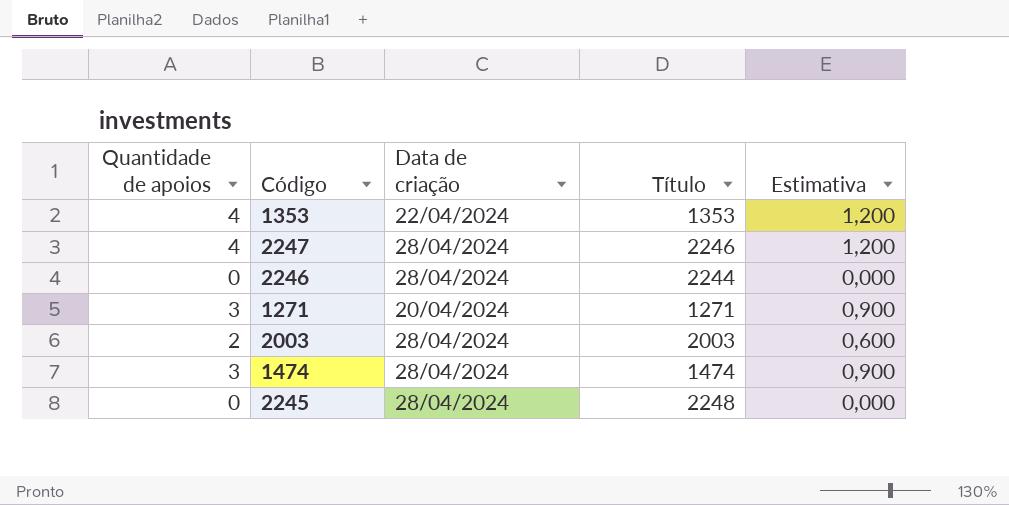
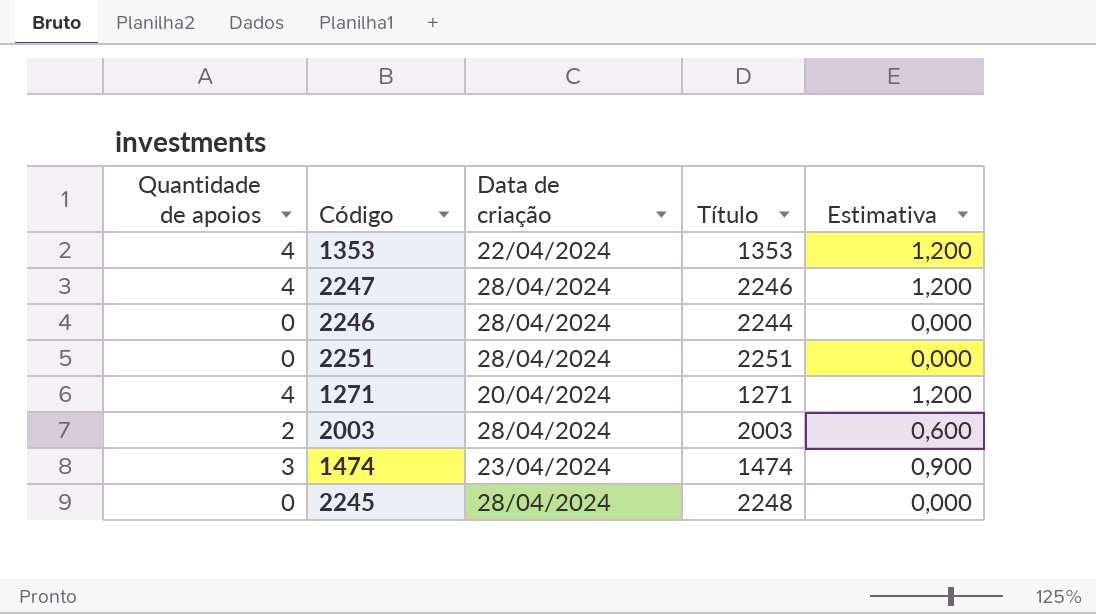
row 2251: none -> 0 | 28/04/2024 | 2251 | 0,000
1271 | Quantidade de apoios: 3 -> 4
1271 | Estimativa: 0,900 -> 1,200
1474 | Data de criação: 28/04/2024 -> 23/04/2024

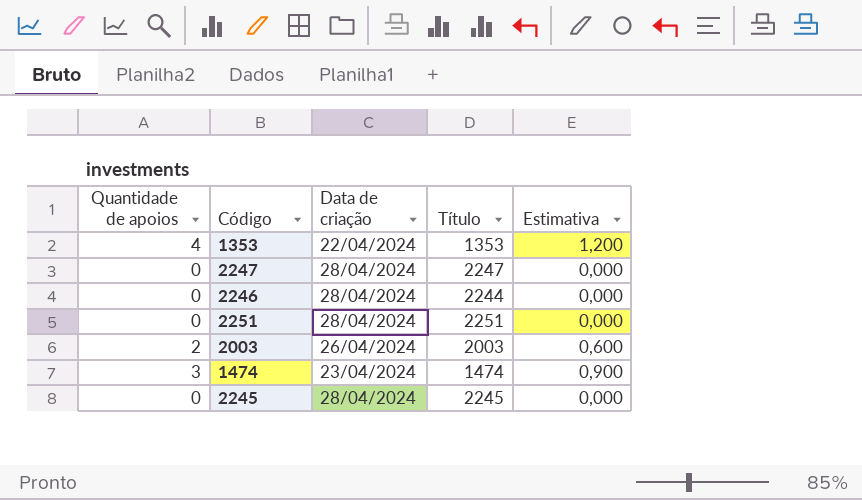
row 1271: 4 | 20/04/2024 | 1271 | 1,200 -> none
2247 | Quantidade de apoios: 4 -> 0
2247 | Título: 2246 -> 2247
2247 | Estimativa: 1,200 -> 0,000
2003 | Data de criação: 28/04/2024 -> 26/04/2024
2245 | Título: 2248 -> 2245

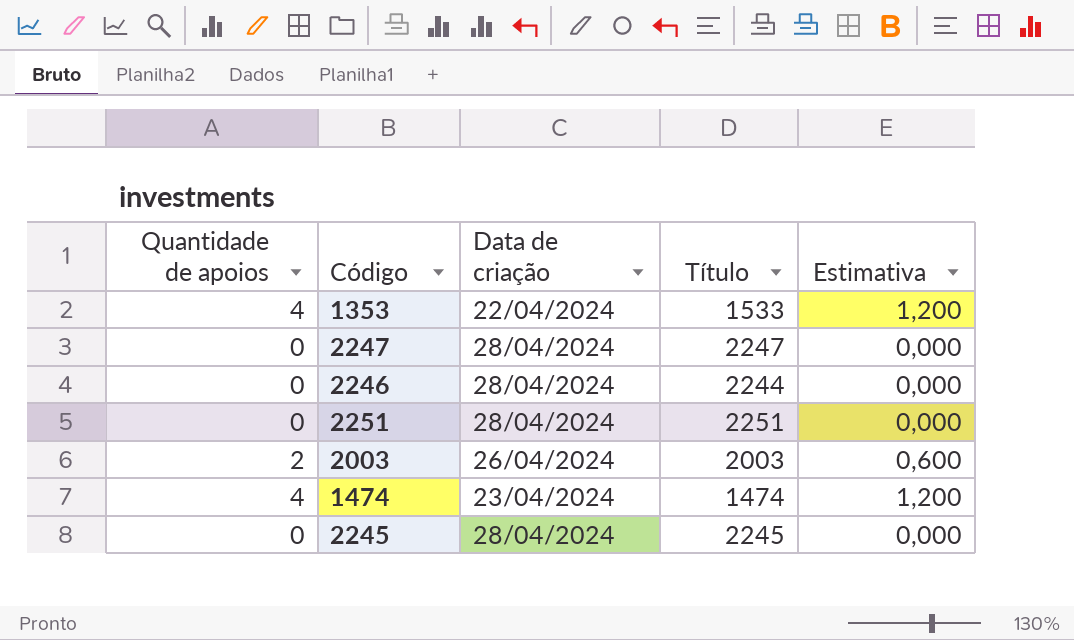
1353 | Título: 1353 -> 1533
1474 | Quantidade de apoios: 3 -> 4
1474 | Estimativa: 0,900 -> 1,200

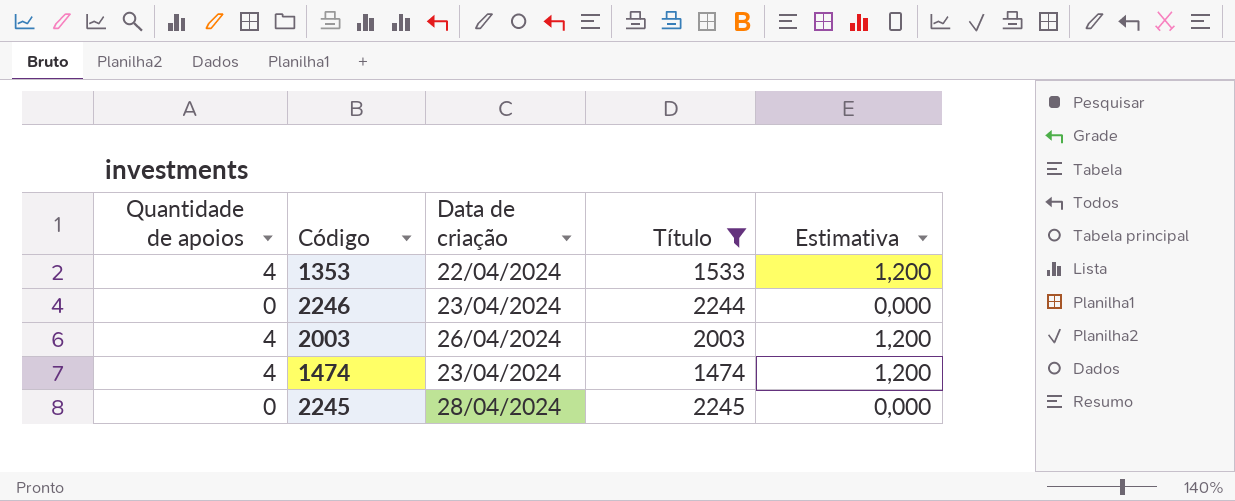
filter: none -> Título <= 2245
2246 | Data de criação: 28/04/2024 -> 23/04/2024
2003 | Quantidade de apoios: 2 -> 4
2003 | Estimativa: 0,600 -> 1,200

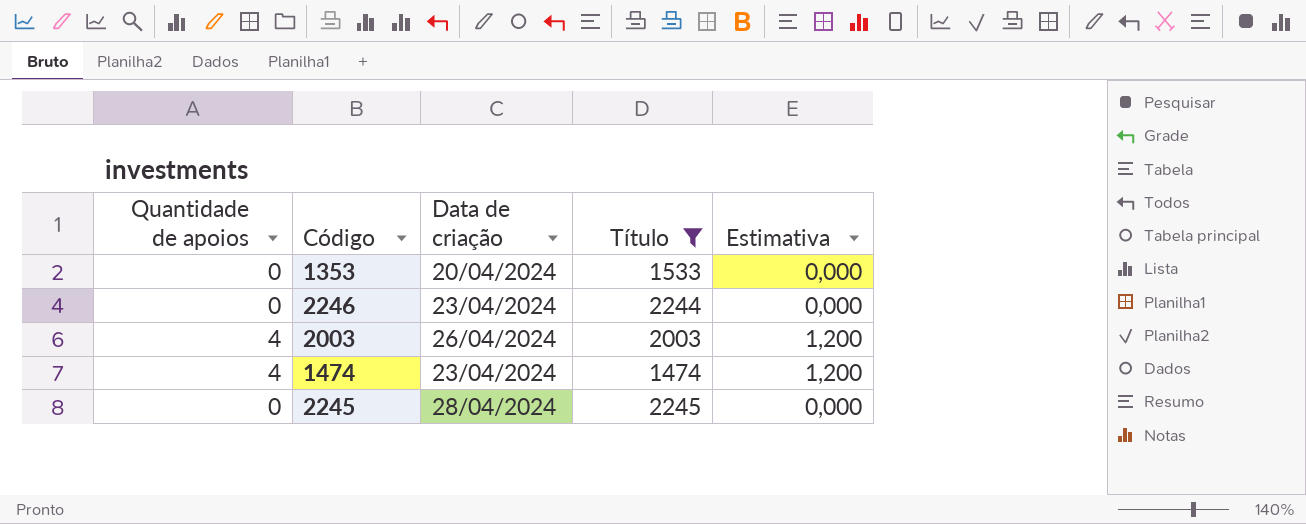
1353 | Quantidade de apoios: 4 -> 0
1353 | Data de criação: 22/04/2024 -> 20/04/2024
1353 | Estimativa: 1,200 -> 0,000

